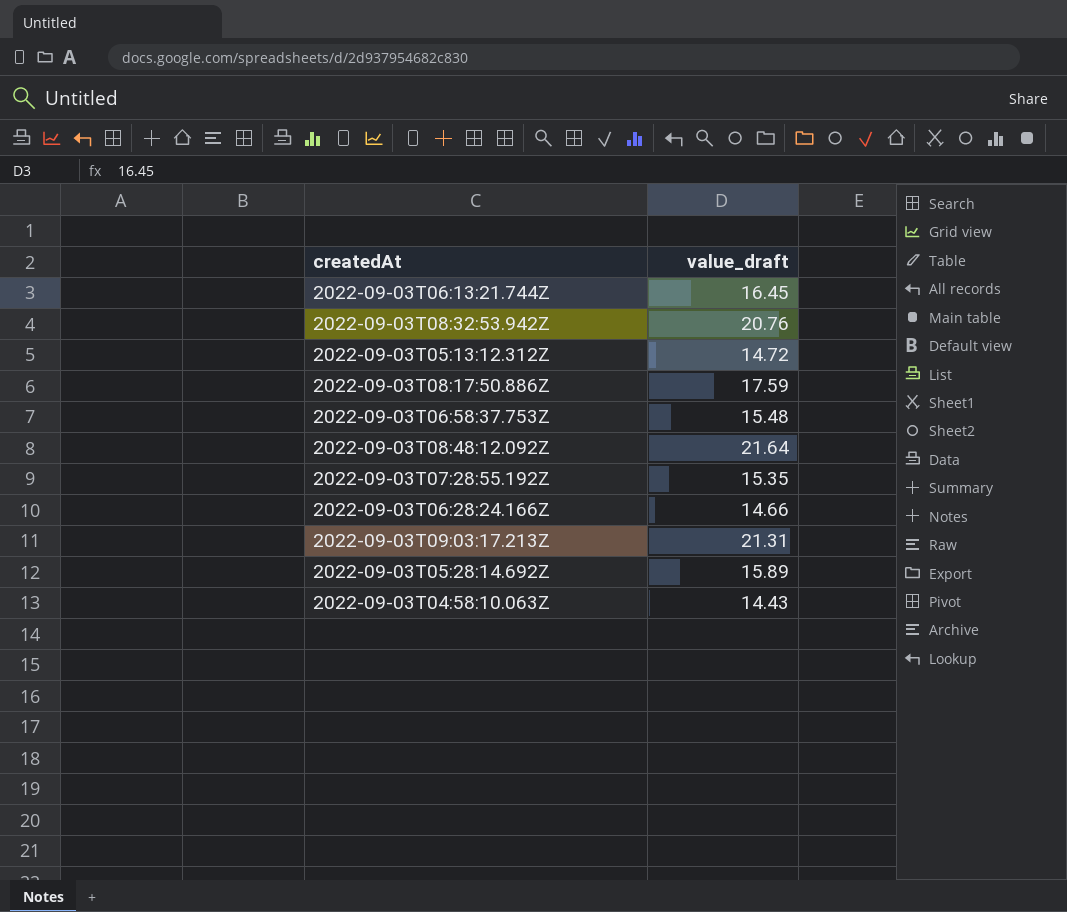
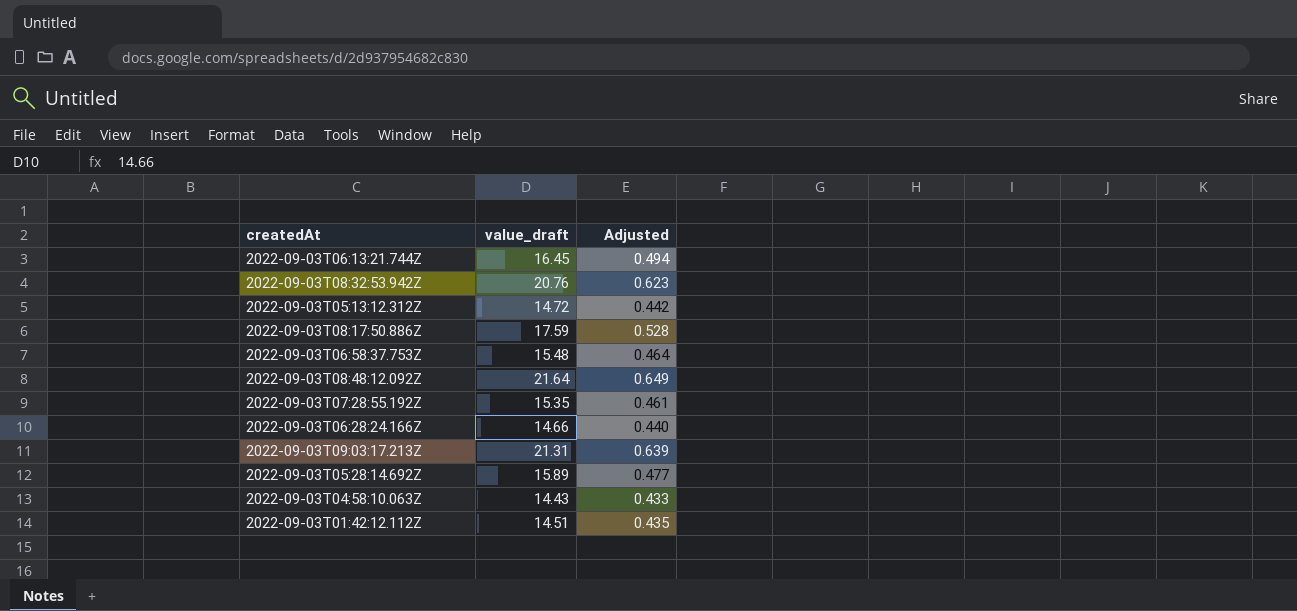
column Adjusted | formula: none -> [value_draft] * 0.03
row 2022-09-03T01:42:12.112Z: none -> 14.51 | 0.435

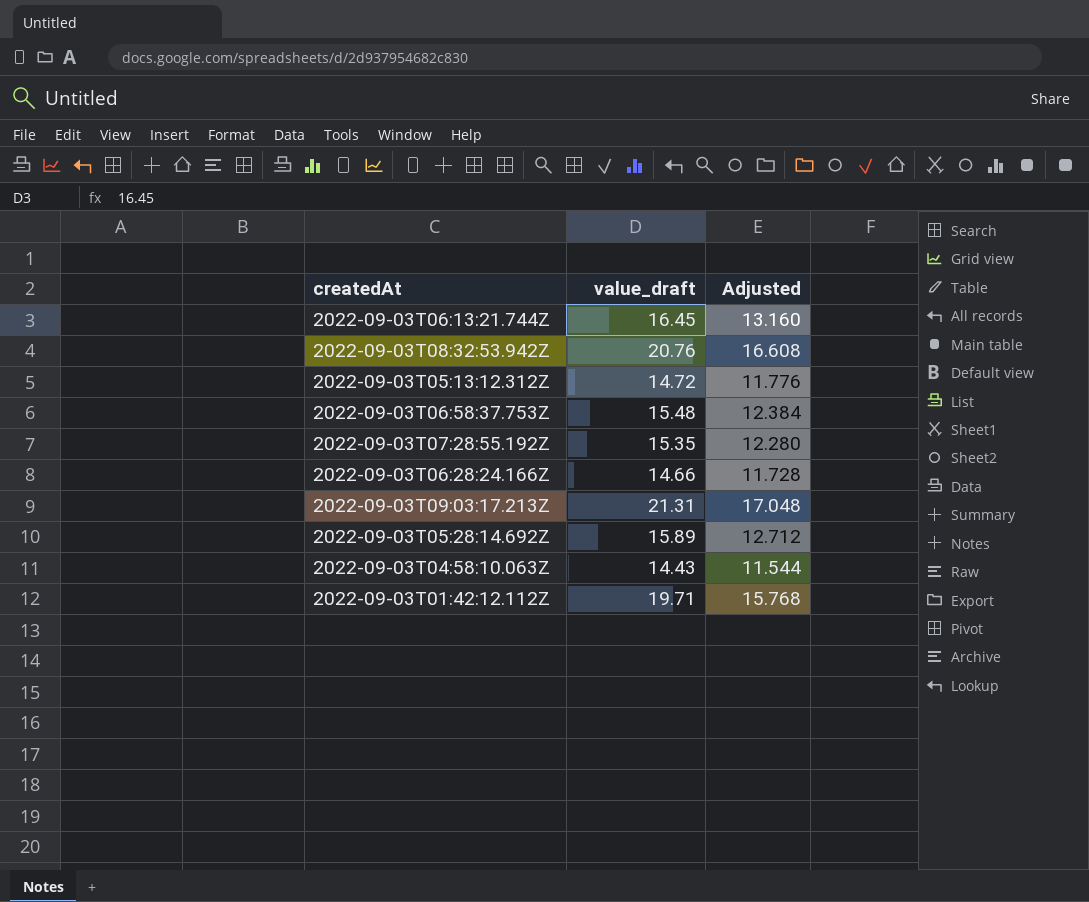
column Adjusted | formula: [value_draft] * 0.03 -> [value_draft] * 0.8
row 2022-09-03T08:17:50.886Z: 17.59 | 0.528 -> none
row 2022-09-03T08:48:12.092Z: 21.64 | 0.649 -> none
2022-09-03T01:42:12.112Z | value_draft: 14.51 -> 19.71

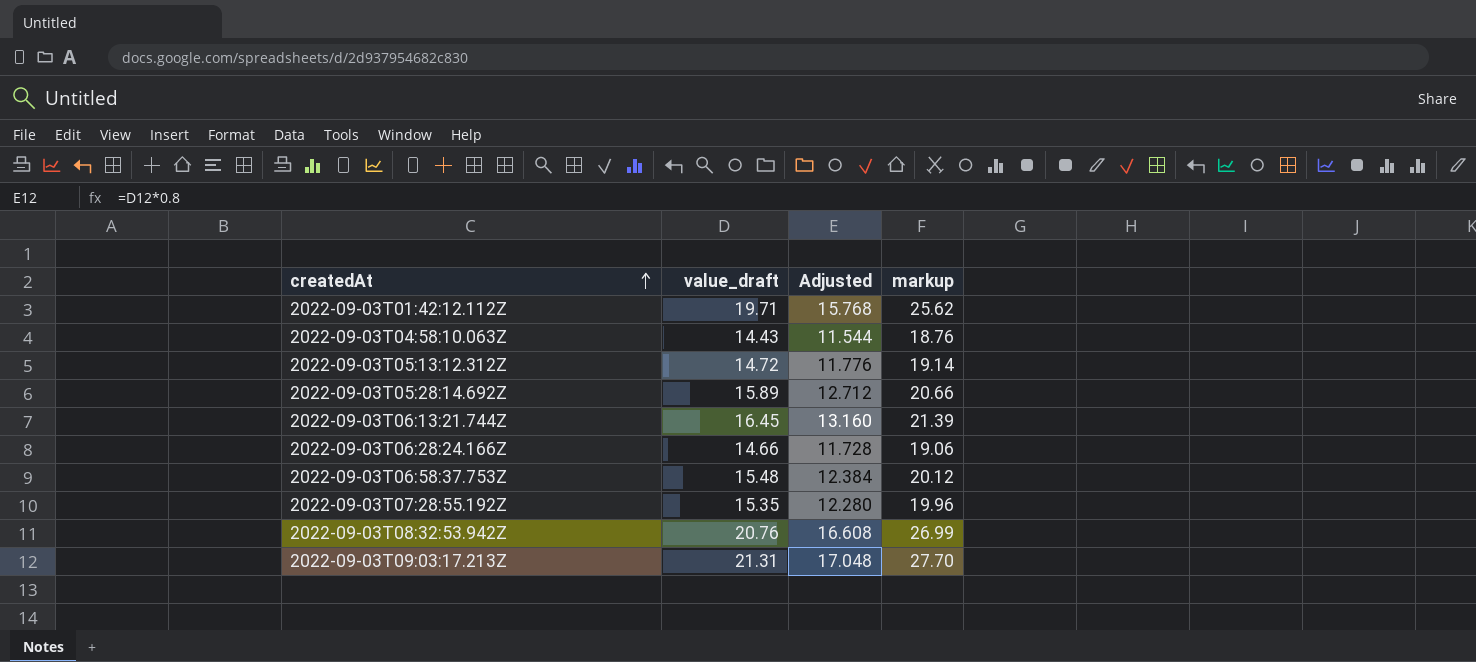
row order: none -> createdAt ascending
column markup | formula: none -> [value_draft] * 1.3

